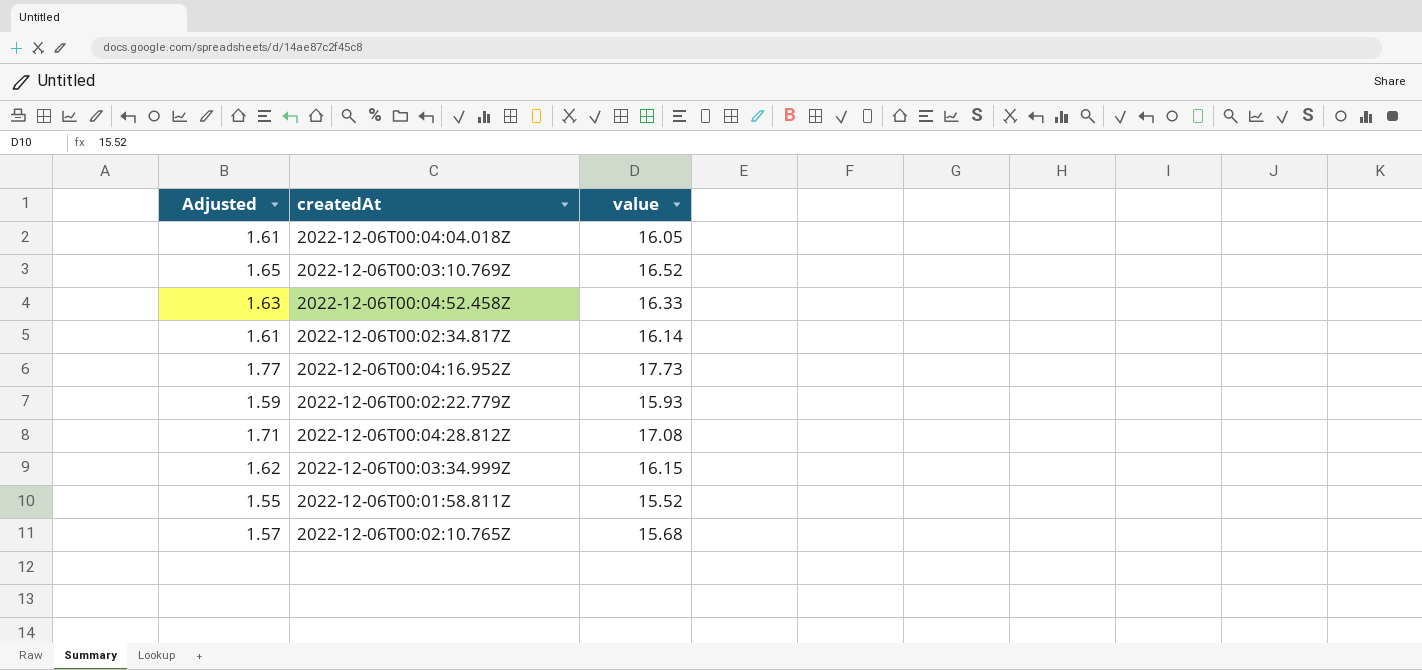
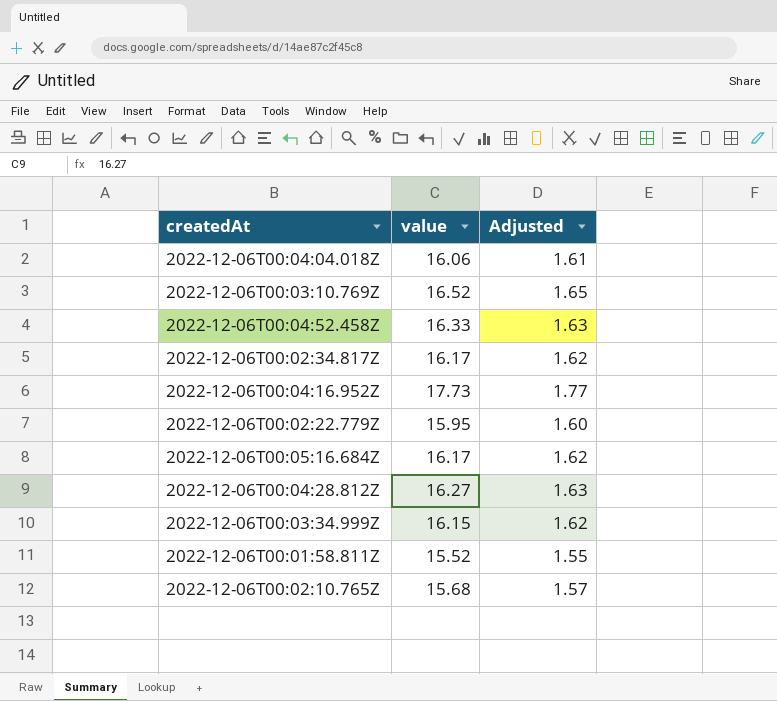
column Adjusted | position: 1 -> 3
2022-12-06T00:04:04.018Z | value: 16.05 -> 16.06
2022-12-06T00:02:34.817Z | value: 16.14 -> 16.17
2022-12-06T00:02:34.817Z | Adjusted: 1.61 -> 1.62
2022-12-06T00:02:22.779Z | value: 15.93 -> 15.95
2022-12-06T00:02:22.779Z | Adjusted: 1.59 -> 1.60
row 2022-12-06T00:05:16.684Z: none -> 16.17 | 1.62
2022-12-06T00:04:28.812Z | value: 17.08 -> 16.27
2022-12-06T00:04:28.812Z | Adjusted: 1.71 -> 1.63

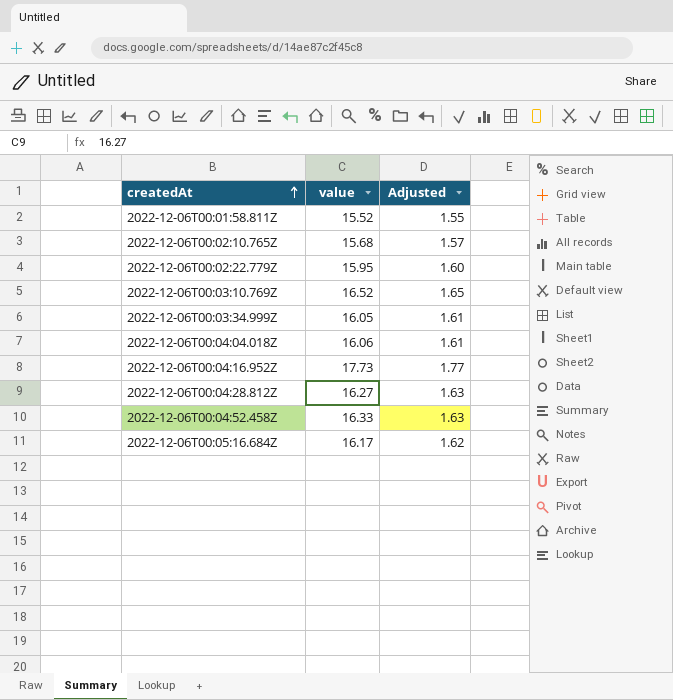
row order: none -> createdAt ascending
row 2022-12-06T00:02:34.817Z: 16.17 | 1.62 -> none
2022-12-06T00:03:34.999Z | value: 16.15 -> 16.05
2022-12-06T00:03:34.999Z | Adjusted: 1.62 -> 1.61

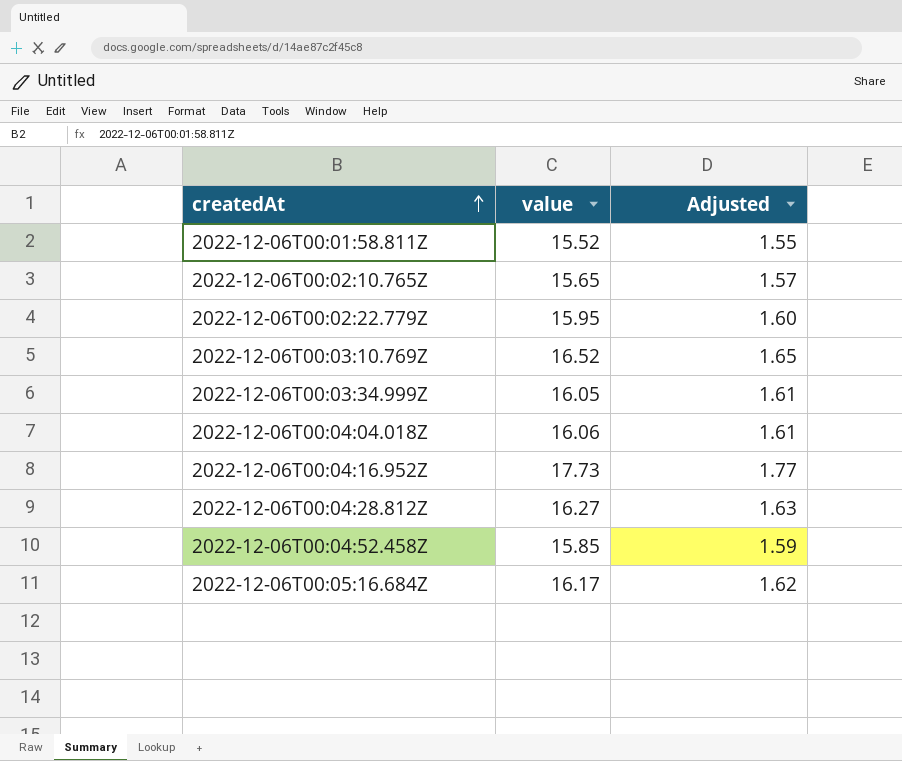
2022-12-06T00:02:10.765Z | value: 15.68 -> 15.65
2022-12-06T00:04:52.458Z | value: 16.33 -> 15.85
2022-12-06T00:04:52.458Z | Adjusted: 1.63 -> 1.59

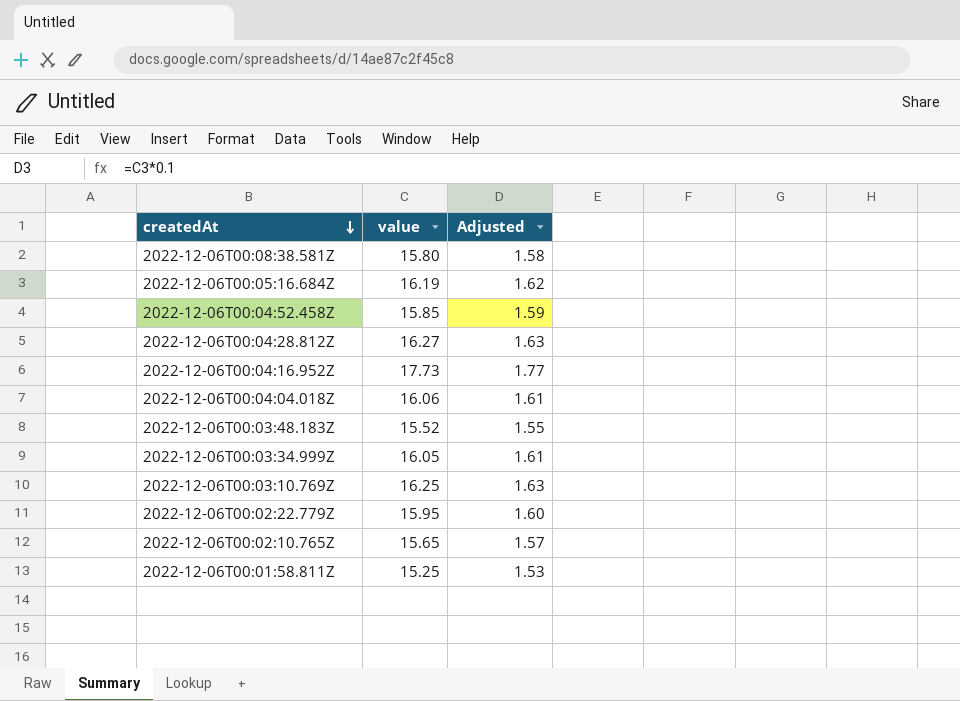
row order: createdAt ascending -> createdAt descending
row 2022-12-06T00:08:38.581Z: none -> 15.80 | 1.58
2022-12-06T00:05:16.684Z | value: 16.17 -> 16.19
row 2022-12-06T00:03:48.183Z: none -> 15.52 | 1.55
2022-12-06T00:03:10.769Z | value: 16.52 -> 16.25
2022-12-06T00:03:10.769Z | Adjusted: 1.65 -> 1.63
2022-12-06T00:01:58.811Z | value: 15.52 -> 15.25
2022-12-06T00:01:58.811Z | Adjusted: 1.55 -> 1.53

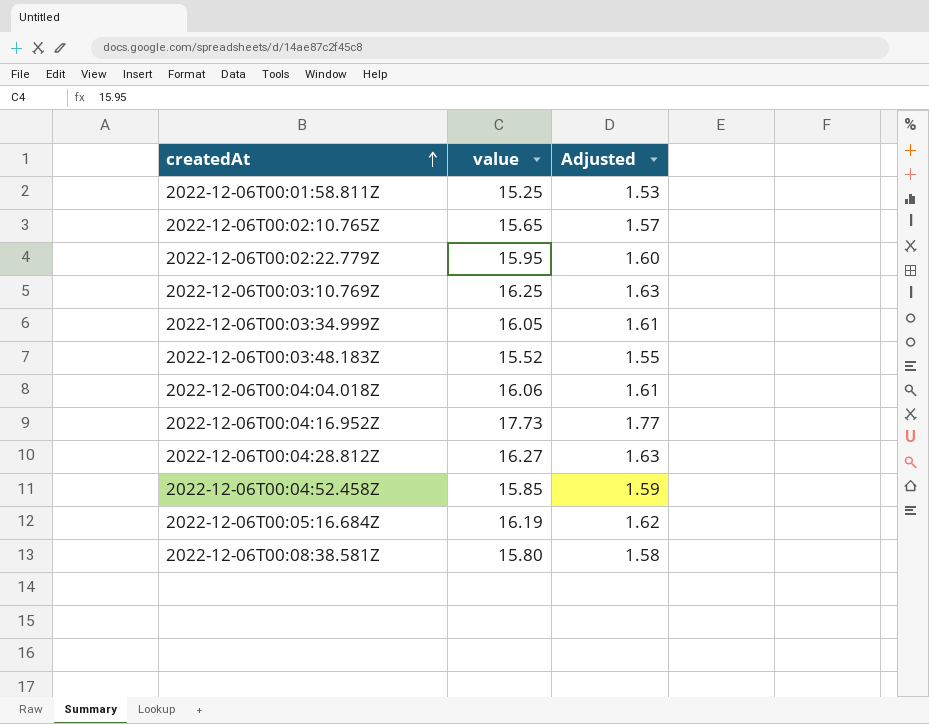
row order: createdAt descending -> createdAt ascending

